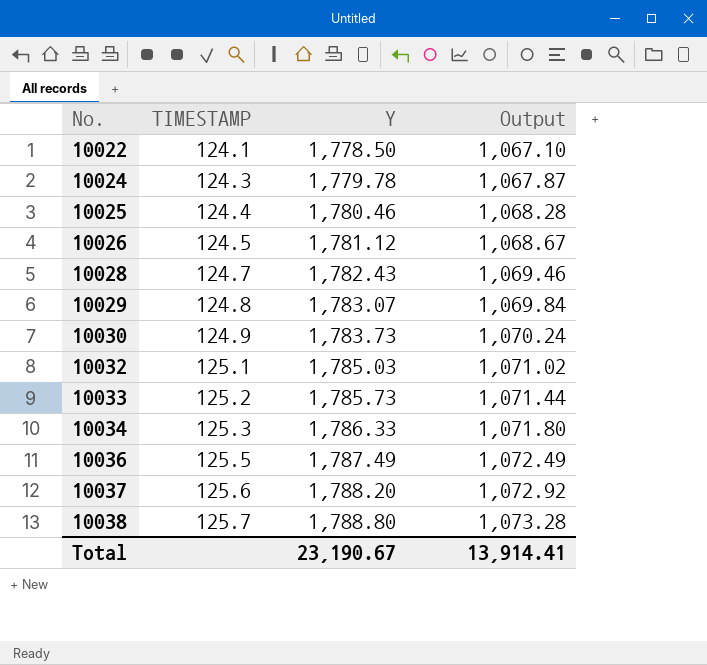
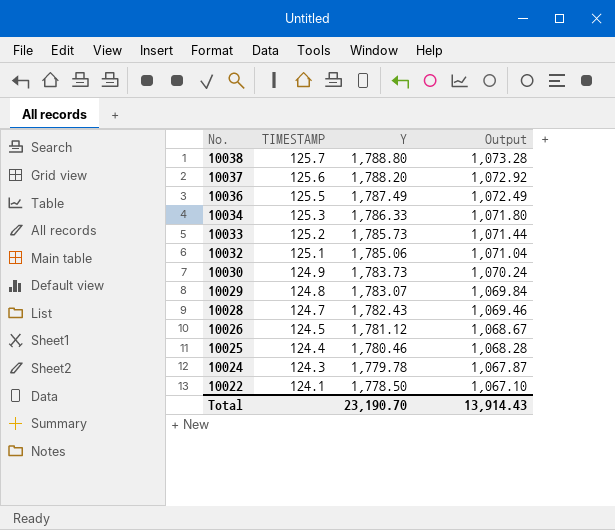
row order: No. ascending -> No. descending
10032 | Y: 1,785.03 -> 1,785.06
10032 | Output: 1,071.02 -> 1,071.04
Total | Y: 23,190.67 -> 23,190.70
Total | Output: 13,914.41 -> 13,914.43

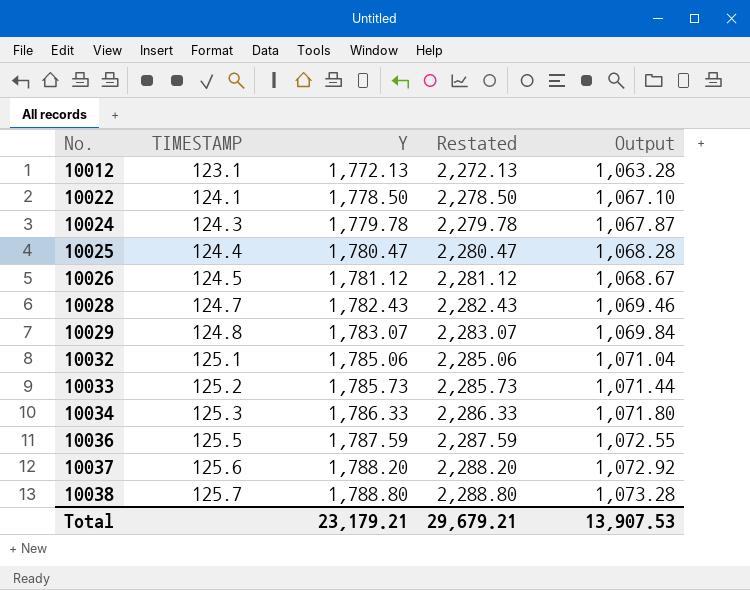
row order: No. descending -> No. ascending
column Restated | formula: none -> [Y] + 500
row 10030: 124.9 | 1,783.73 | 1,070.24 -> none
row 10012: none -> 123.1 | 1,772.13 | 2,272.13 | 1,063.28
10025 | Y: 1,780.46 -> 1,780.47
10036 | Y: 1,787.49 -> 1,787.59
10036 | Output: 1,072.49 -> 1,072.55
Total | Y: 23,190.70 -> 23,179.21
Total | Output: 13,914.43 -> 13,907.53

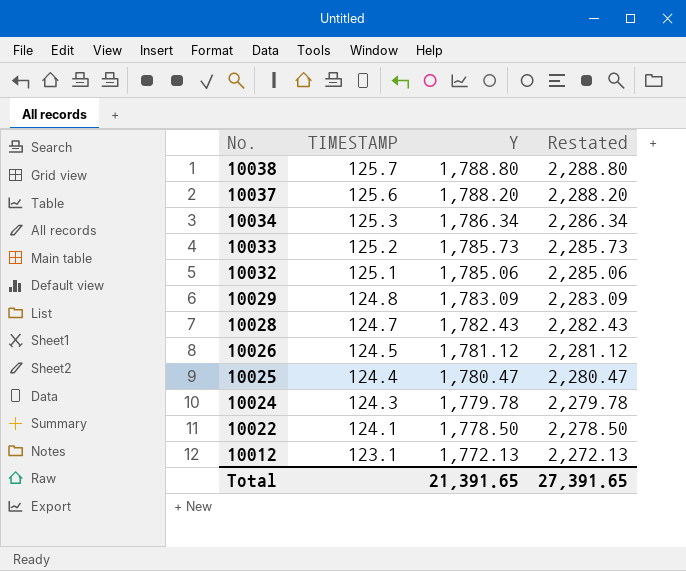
row order: No. ascending -> No. descending
column Output | formula: [Y] * 0.6 -> none
row 10036: 125.5 | 1,787.59 | 2,287.59 | 1,072.55 -> none
10034 | Y: 1,786.33 -> 1,786.34
10034 | Restated: 2,286.33 -> 2,286.34
10029 | Y: 1,783.07 -> 1,783.09
10029 | Restated: 2,283.07 -> 2,283.09
Total | Y: 23,179.21 -> 21,391.65
Total | Restated: 29,679.21 -> 27,391.65

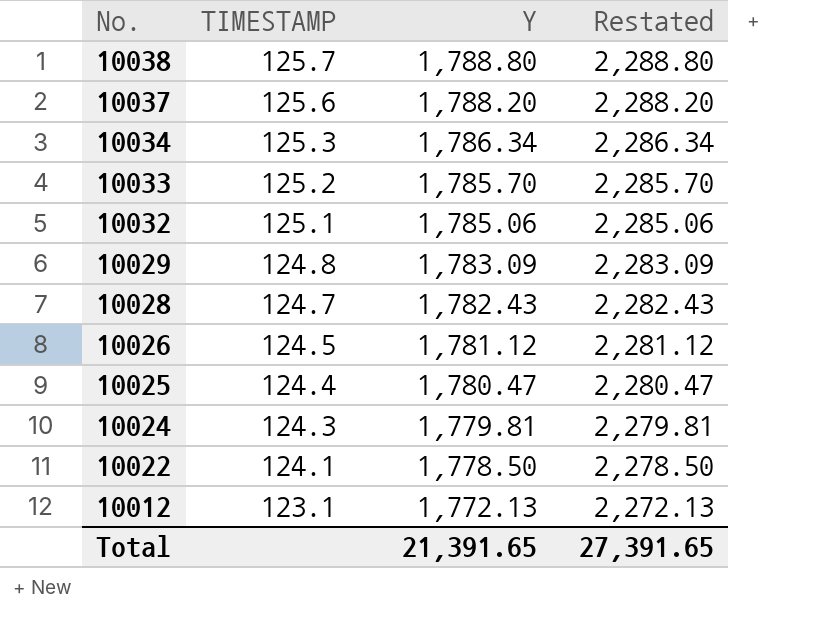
10033 | Y: 1,785.73 -> 1,785.70
10033 | Restated: 2,285.73 -> 2,285.70
10024 | Y: 1,779.78 -> 1,779.81
10024 | Restated: 2,279.78 -> 2,279.81

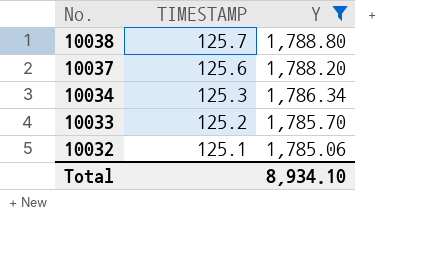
filter: none -> Y >= 1,785.06
column Restated | formula: [Y] + 500 -> none
Total | Y: 21,391.65 -> 8,934.10

